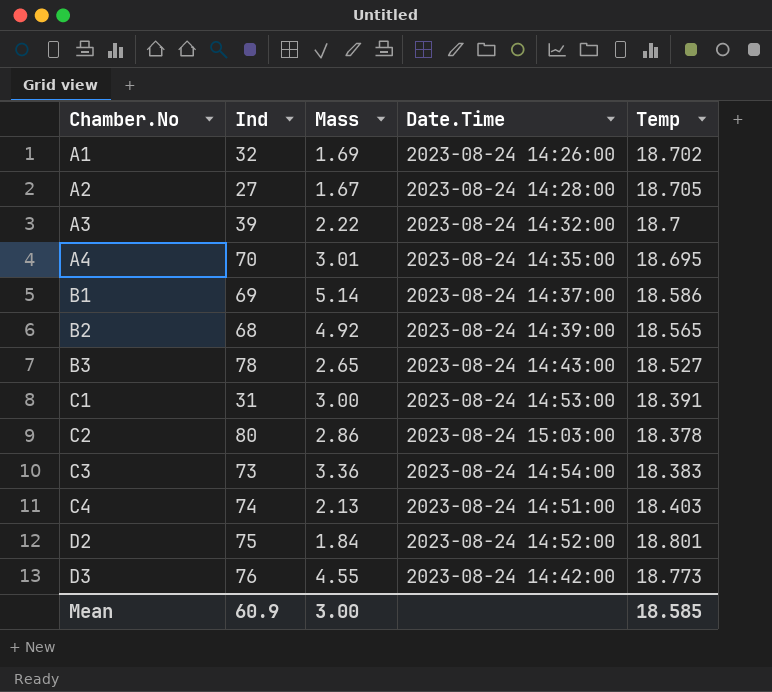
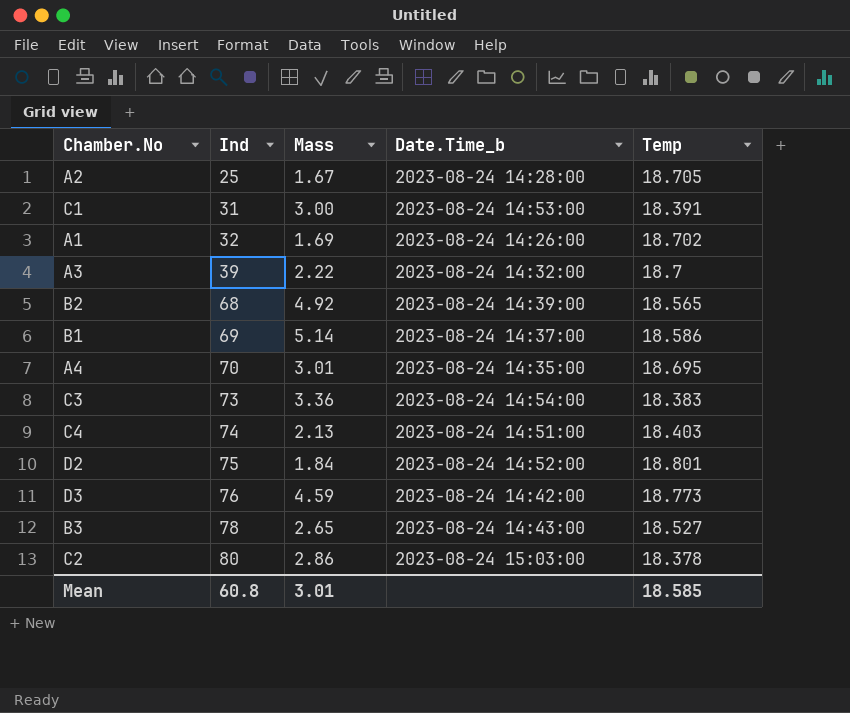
row order: Chamber.No ascending -> Ind ascending
column name: Date.Time -> Date.Time_b
A2 | Ind: 27 -> 25
D3 | Mass: 4.55 -> 4.59
Mean | Ind: 60.9 -> 60.8
Mean | Mass: 3.00 -> 3.01

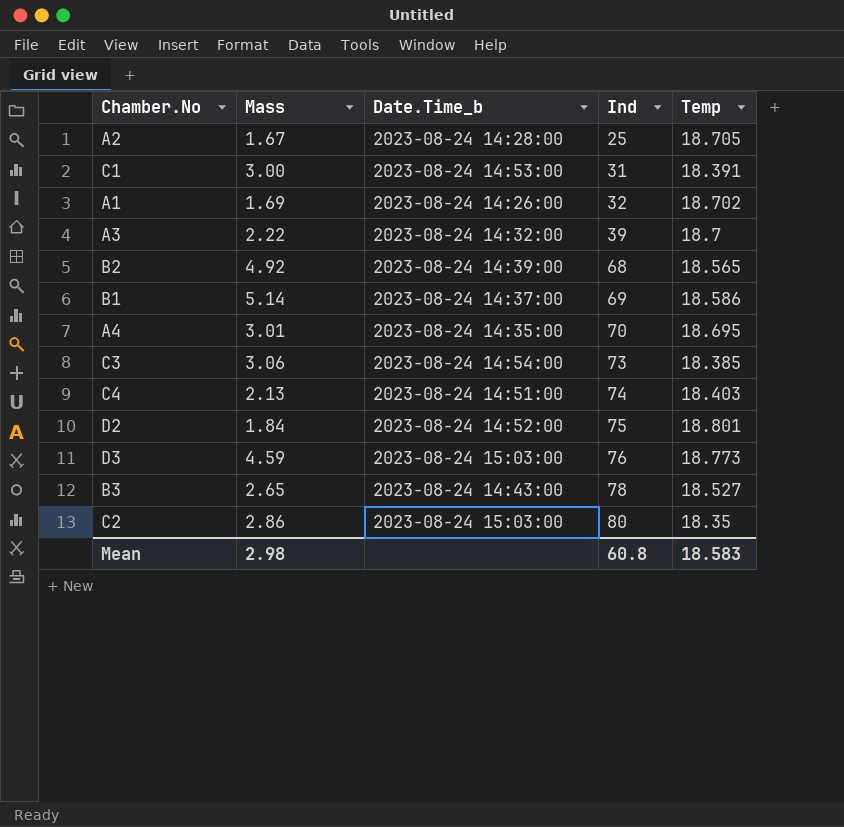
column Ind | position: 2 -> 4
C3 | Mass: 3.36 -> 3.06
C3 | Temp: 18.383 -> 18.385
D3 | Date.Time_b: 2023-08-24 14:42:00 -> 2023-08-24 15:03:00
C2 | Temp: 18.378 -> 18.35
Mean | Mass: 3.01 -> 2.98
Mean | Temp: 18.585 -> 18.583

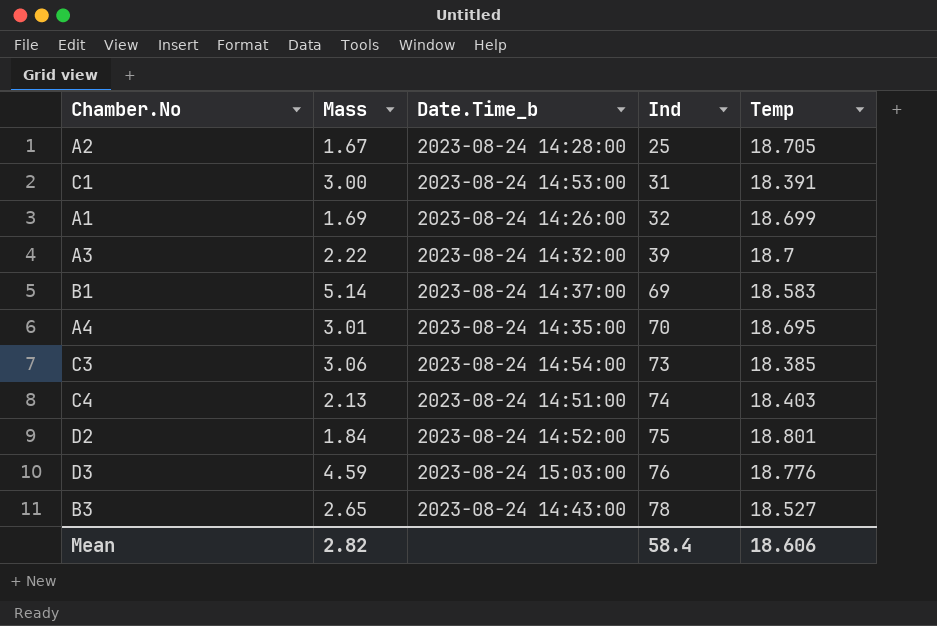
row B2: 4.92 | 2023-08-24 14:39:00 | 68 | 18.565 -> none
row C2: 2.86 | 2023-08-24 15:03:00 | 80 | 18.35 -> none
A1 | Temp: 18.702 -> 18.699
B1 | Temp: 18.586 -> 18.583
D3 | Temp: 18.773 -> 18.776
Mean | Mass: 2.98 -> 2.82
Mean | Ind: 60.8 -> 58.4
Mean | Temp: 18.583 -> 18.606

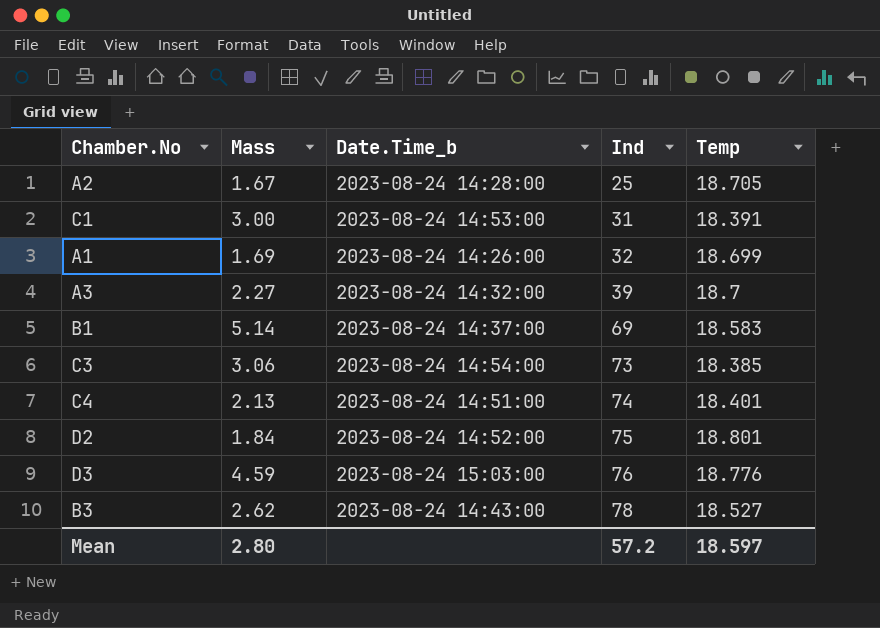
row A4: 3.01 | 2023-08-24 14:35:00 | 70 | 18.695 -> none
A3 | Mass: 2.22 -> 2.27
C4 | Temp: 18.403 -> 18.401
B3 | Mass: 2.65 -> 2.62
Mean | Mass: 2.82 -> 2.80
Mean | Ind: 58.4 -> 57.2
Mean | Temp: 18.606 -> 18.597

